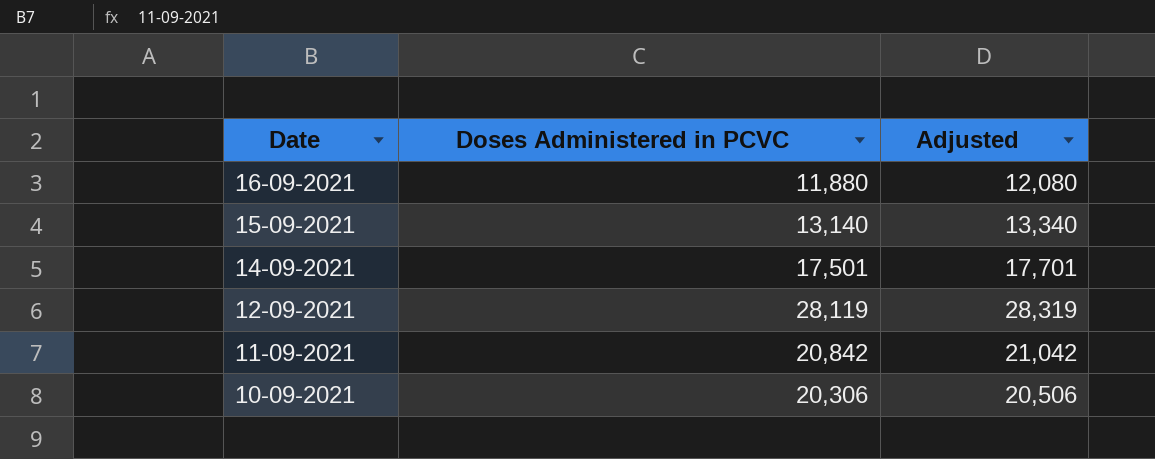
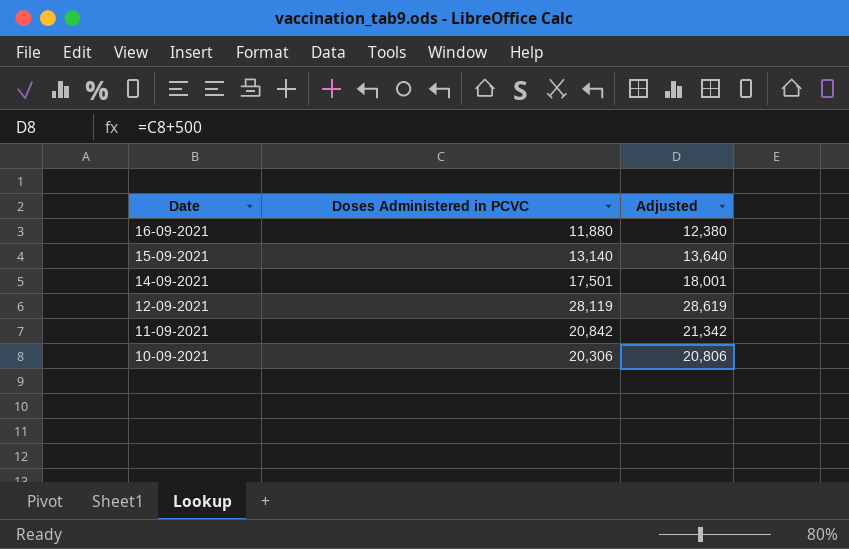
column Adjusted | formula: [Doses Administered in PCVC] + 200 -> [Doses Administered in PCVC] + 500

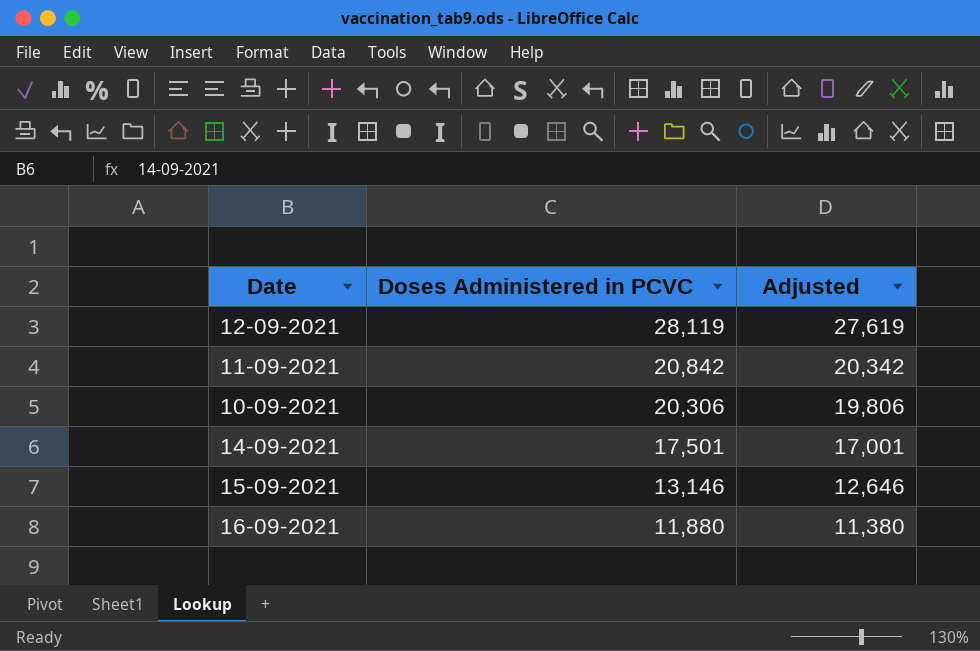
row order: Date descending -> Doses Administered in PCVC descending
column Adjusted | formula: [Doses Administered in PCVC] + 500 -> [Doses Administered in PCVC] - 500
15-09-2021 | Doses Administered in PCVC: 13,140 -> 13,146

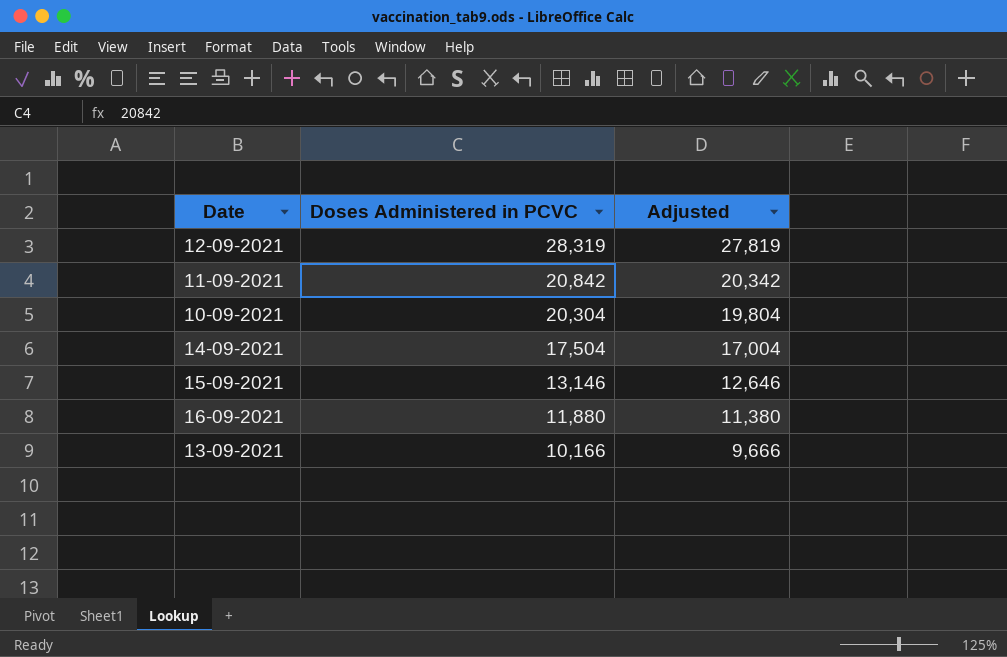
12-09-2021 | Doses Administered in PCVC: 28,119 -> 28,319
12-09-2021 | Adjusted: 27,619 -> 27,819
10-09-2021 | Doses Administered in PCVC: 20,306 -> 20,304
10-09-2021 | Adjusted: 19,806 -> 19,804
14-09-2021 | Doses Administered in PCVC: 17,501 -> 17,504
14-09-2021 | Adjusted: 17,001 -> 17,004
row 13-09-2021: none -> 10,166 | 9,666

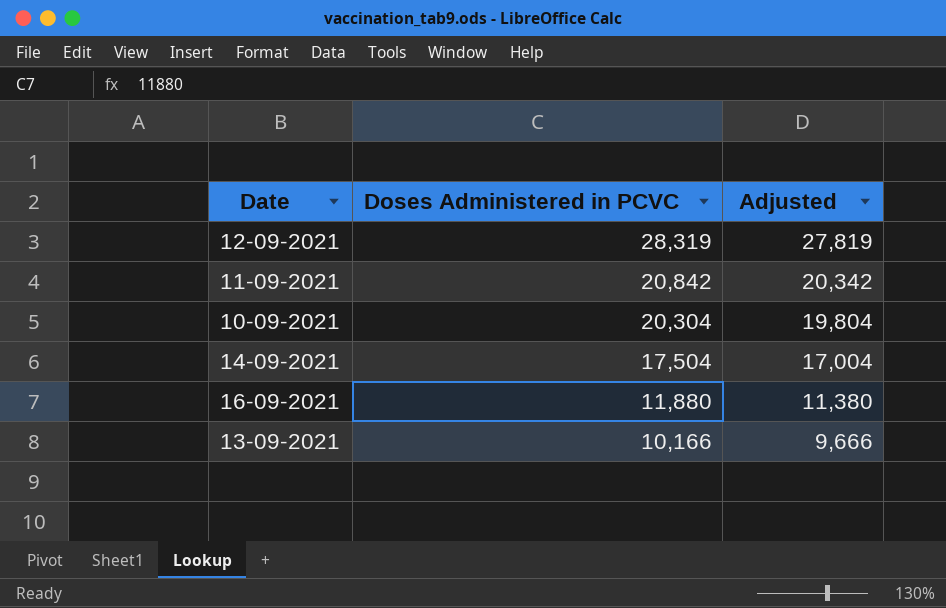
row 15-09-2021: 13,146 | 12,646 -> none

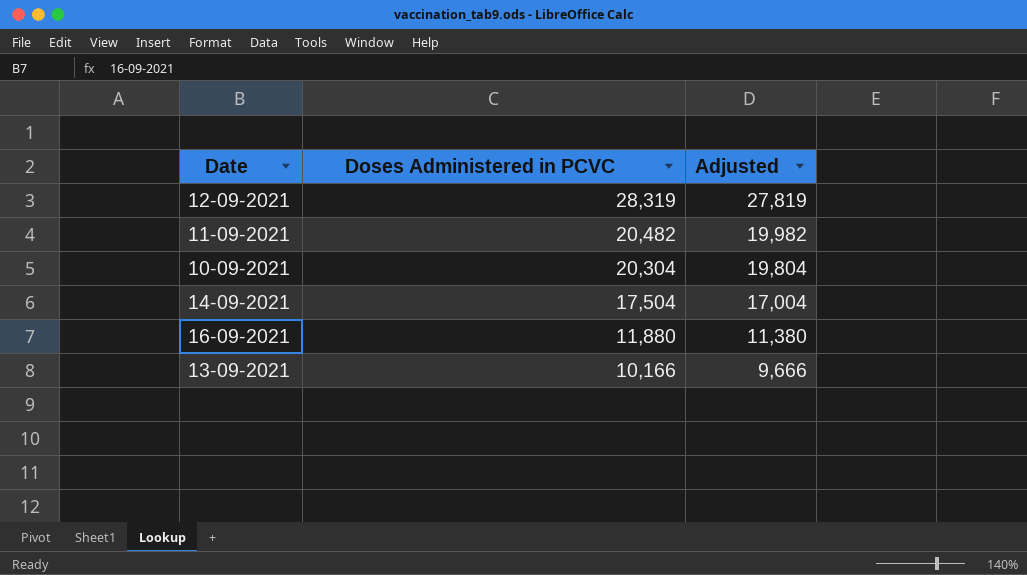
11-09-2021 | Doses Administered in PCVC: 20,842 -> 20,482
11-09-2021 | Adjusted: 20,342 -> 19,982

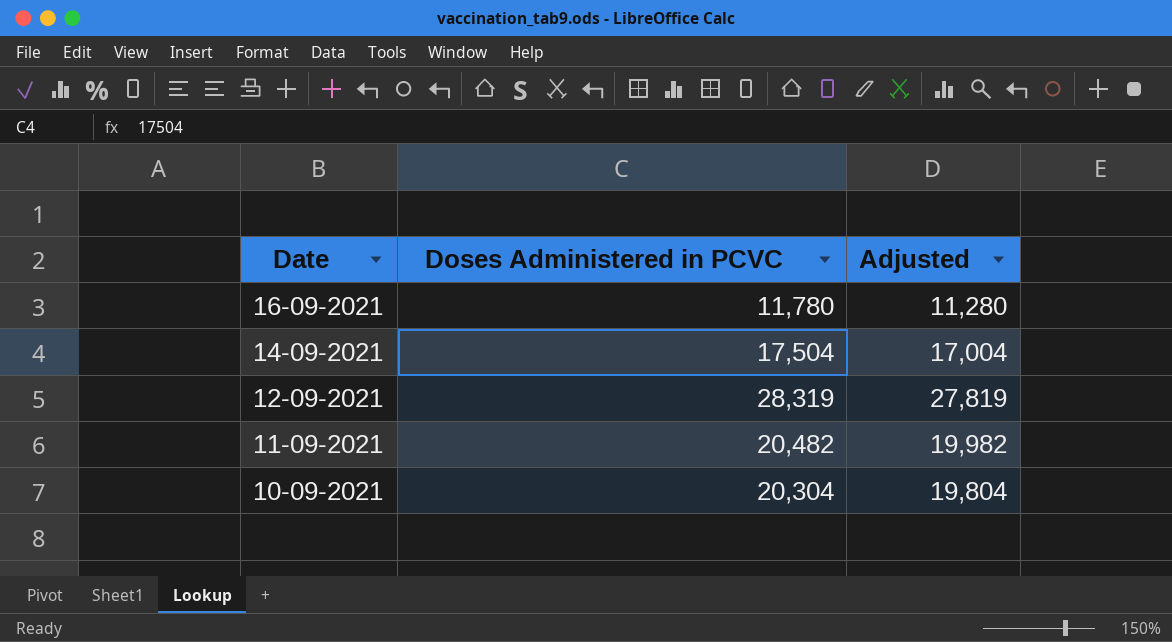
row order: Doses Administered in PCVC descending -> Date descending
row 13-09-2021: 10,166 | 9,666 -> none
16-09-2021 | Doses Administered in PCVC: 11,880 -> 11,780
16-09-2021 | Adjusted: 11,380 -> 11,280

